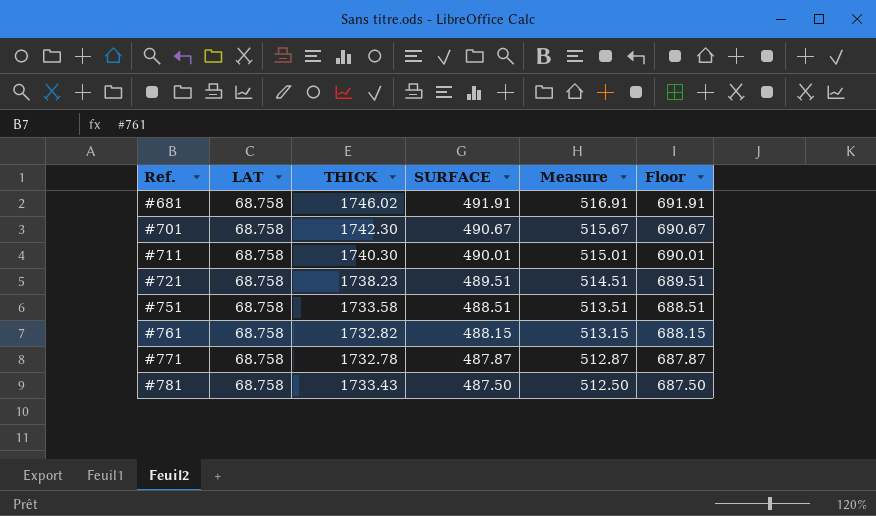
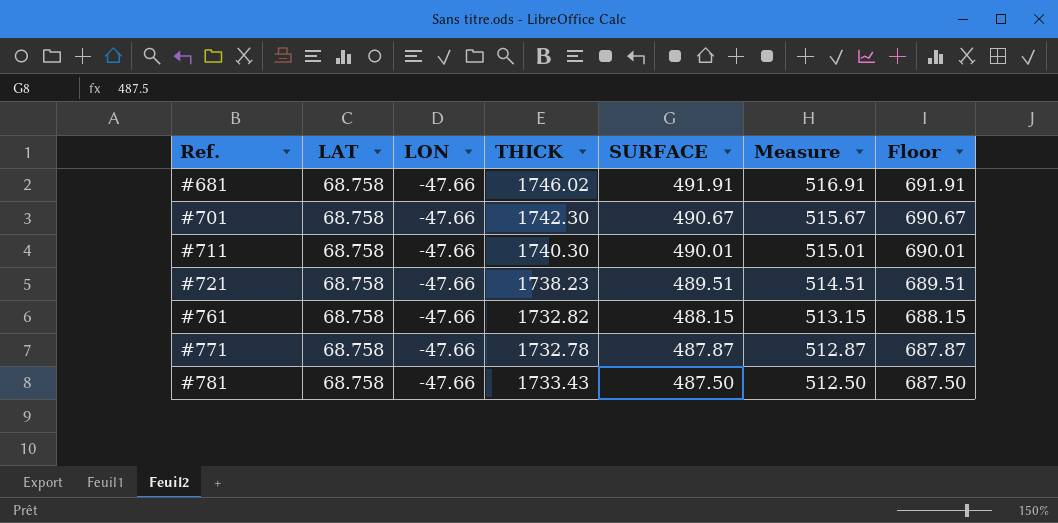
column LON | position: none -> 3
row #751: 68.758 | 1733.58 | 488.51 | 513.51 | 688.51 -> none

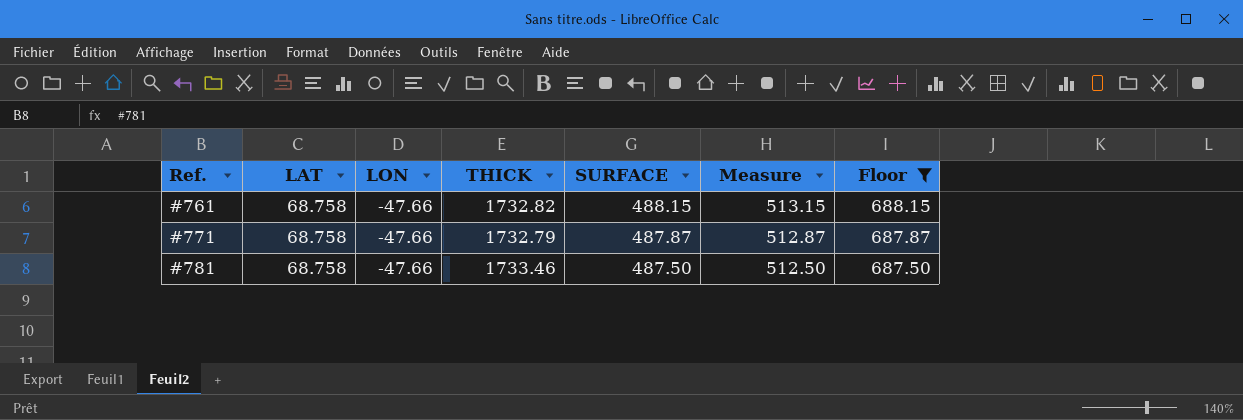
filter: none -> Floor <= 688.15
#771 | THICK: 1732.78 -> 1732.79
#781 | THICK: 1733.43 -> 1733.46

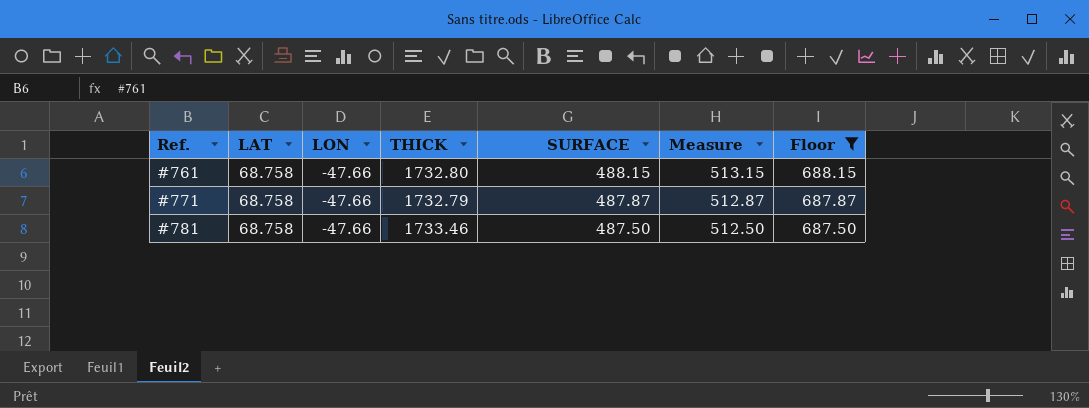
#761 | THICK: 1732.82 -> 1732.80

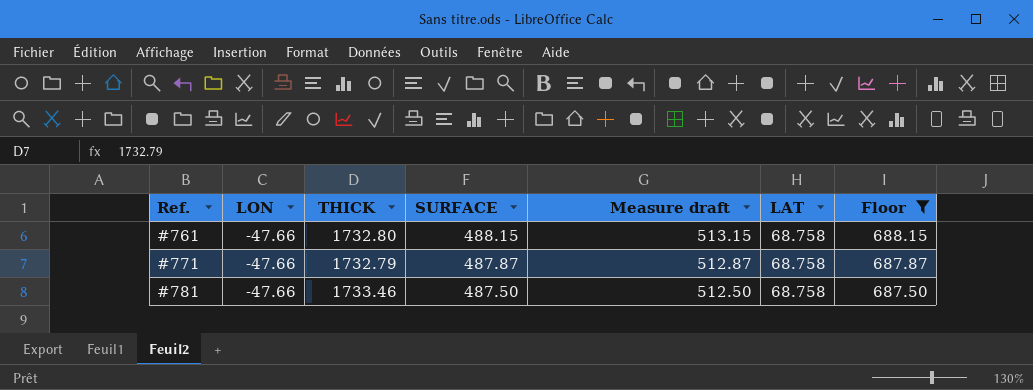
column name: Measure -> Measure draft
column LAT | position: 2 -> 6

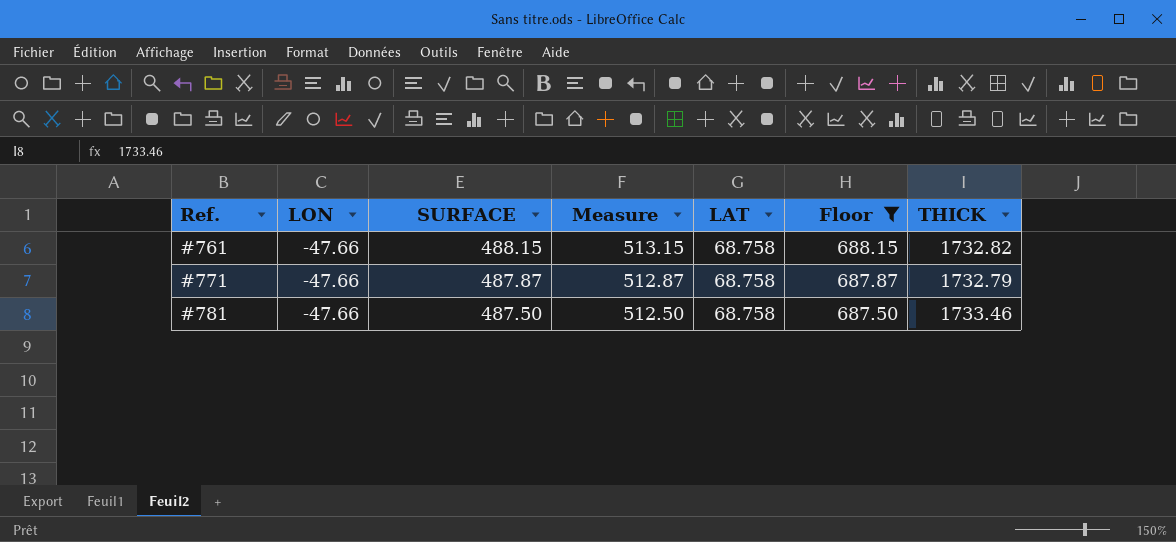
column name: Measure draft -> Measure
column THICK | position: 3 -> 7
#761 | THICK: 1732.80 -> 1732.82

